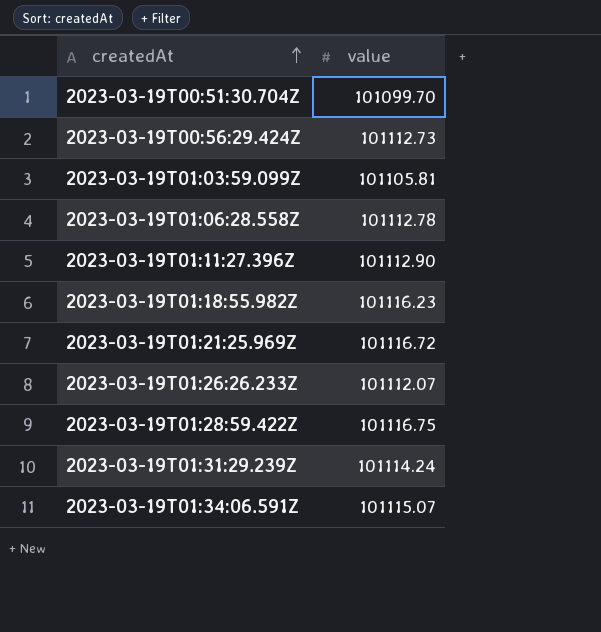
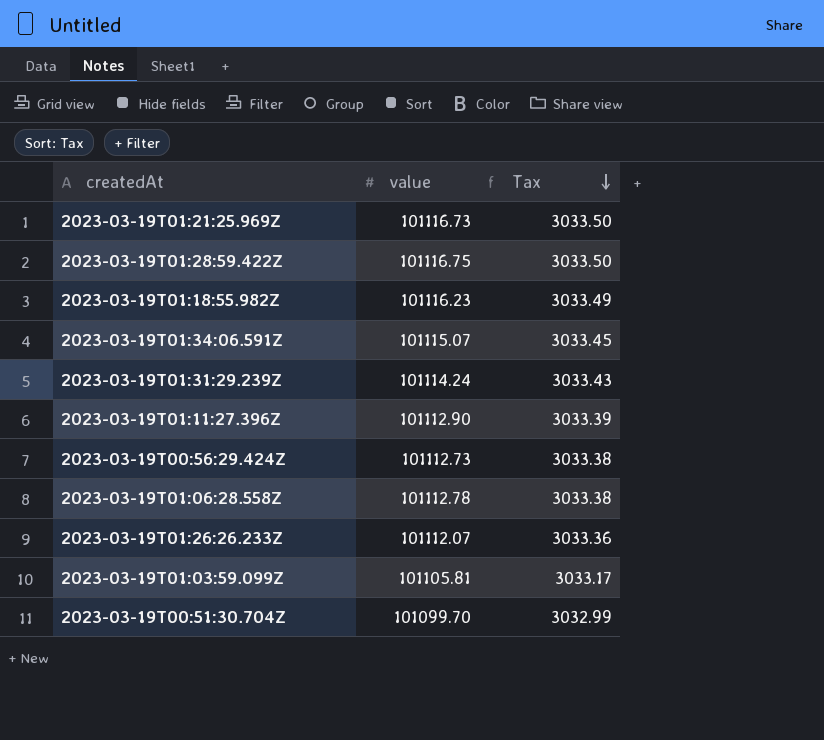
row order: createdAt ascending -> Tax descending
column Tax | formula: none -> [value] * 0.03
2023-03-19T01:21:25.969Z | value: 101116.72 -> 101116.73

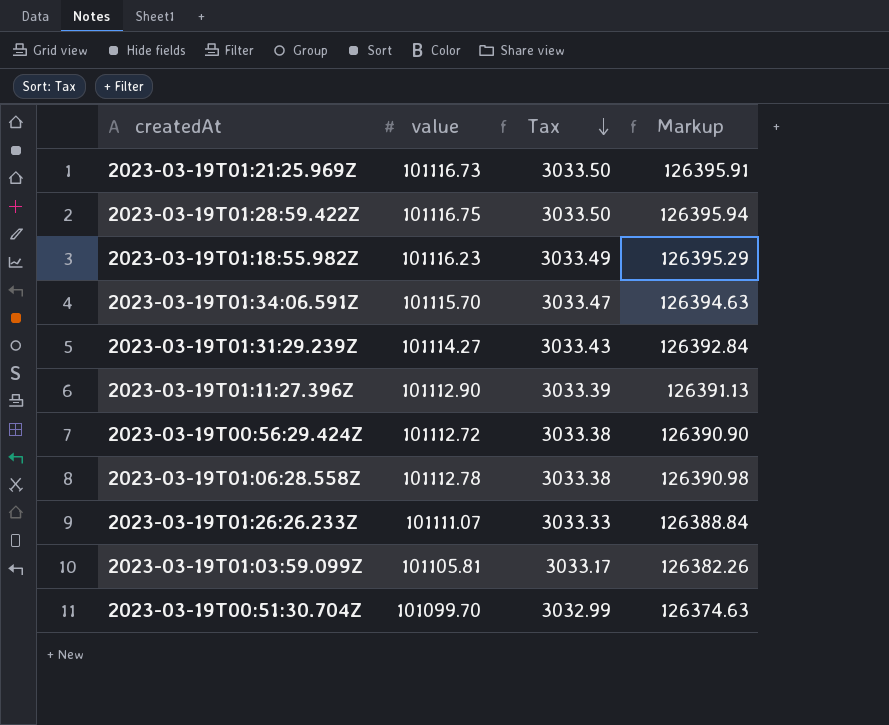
column Markup | formula: none -> [value] * 1.25
2023-03-19T01:34:06.591Z | value: 101115.07 -> 101115.70
2023-03-19T01:34:06.591Z | Tax: 3033.45 -> 3033.47
2023-03-19T01:31:29.239Z | value: 101114.24 -> 101114.27
2023-03-19T00:56:29.424Z | value: 101112.73 -> 101112.72
2023-03-19T01:26:26.233Z | value: 101112.07 -> 101111.07
2023-03-19T01:26:26.233Z | Tax: 3033.36 -> 3033.33

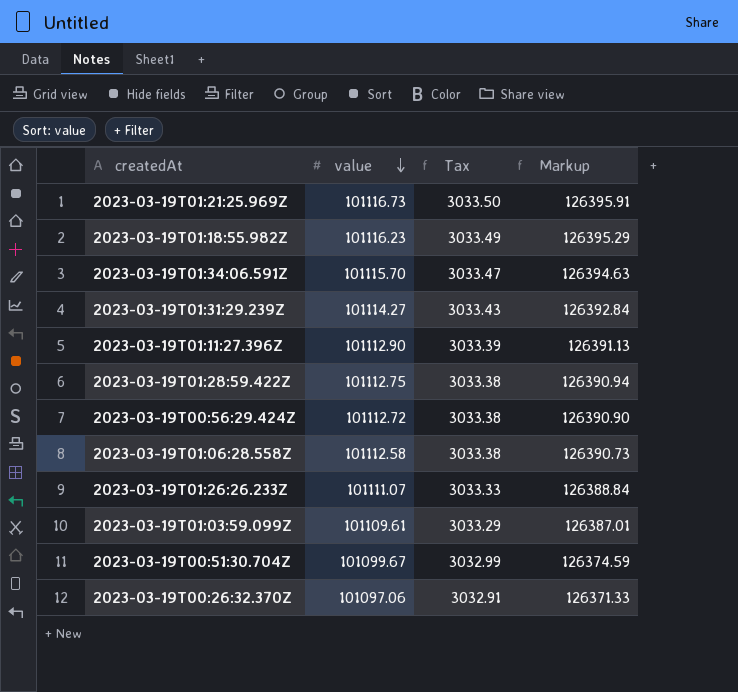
row order: Tax descending -> value descending
2023-03-19T01:28:59.422Z | value: 101116.75 -> 101112.75
2023-03-19T01:28:59.422Z | Tax: 3033.50 -> 3033.38
2023-03-19T01:28:59.422Z | Markup: 126395.94 -> 126390.94
2023-03-19T01:06:28.558Z | value: 101112.78 -> 101112.58
2023-03-19T01:06:28.558Z | Markup: 126390.98 -> 126390.73
2023-03-19T01:03:59.099Z | value: 101105.81 -> 101109.61
2023-03-19T01:03:59.099Z | Tax: 3033.17 -> 3033.29
2023-03-19T01:03:59.099Z | Markup: 126382.26 -> 126387.01
2023-03-19T00:51:30.704Z | value: 101099.70 -> 101099.67
2023-03-19T00:51:30.704Z | Markup: 126374.63 -> 126374.59
row 2023-03-19T00:26:32.370Z: none -> 101097.06 | 3032.91 | 126371.33

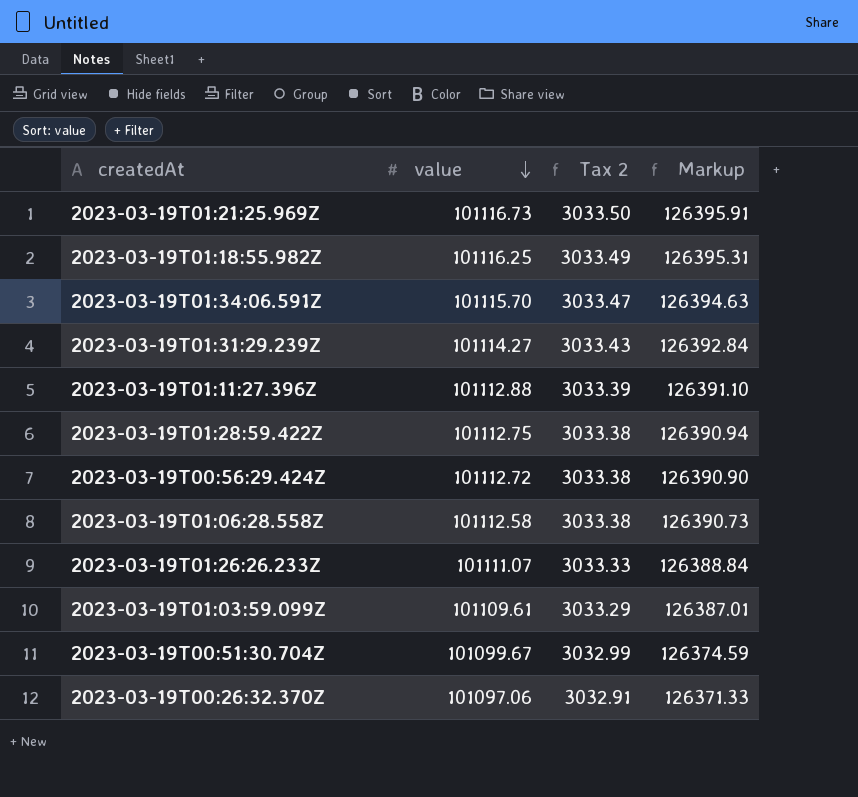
column name: Tax -> Tax 2
2023-03-19T01:18:55.982Z | value: 101116.23 -> 101116.25
2023-03-19T01:18:55.982Z | Markup: 126395.29 -> 126395.31
2023-03-19T01:11:27.396Z | value: 101112.90 -> 101112.88
2023-03-19T01:11:27.396Z | Markup: 126391.13 -> 126391.10

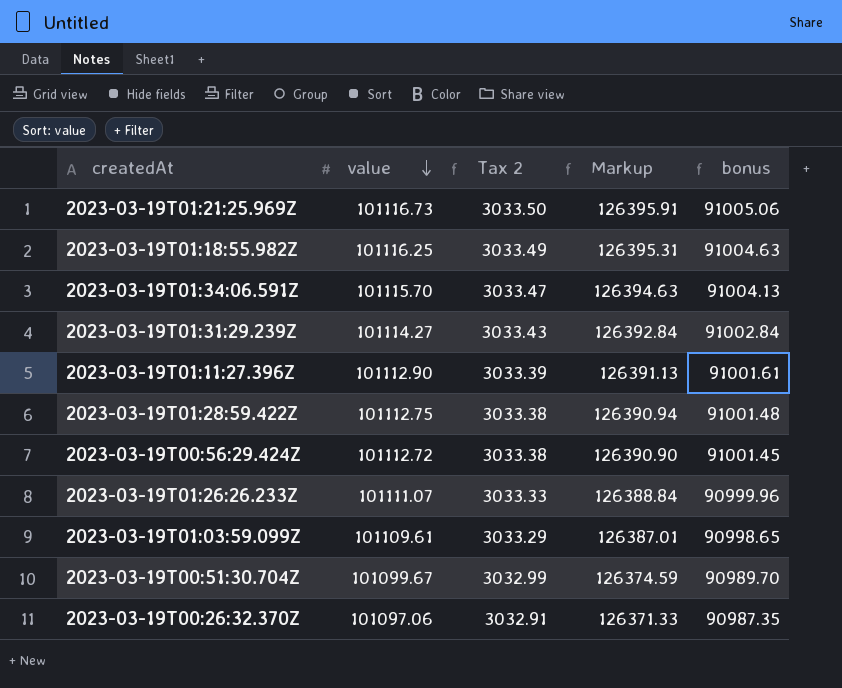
column bonus | formula: none -> [value] * 0.9
row 2023-03-19T01:06:28.558Z: 101112.58 | 3033.38 | 126390.73 -> none
2023-03-19T01:11:27.396Z | value: 101112.88 -> 101112.90
2023-03-19T01:11:27.396Z | Markup: 126391.10 -> 126391.13

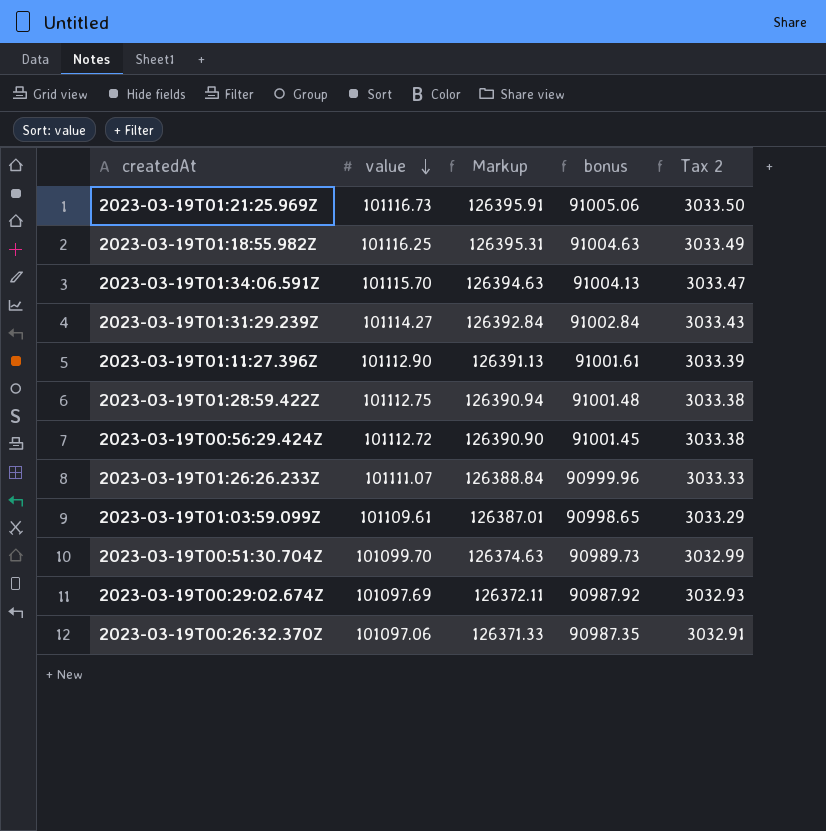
column Tax 2 | position: 3 -> 5
2023-03-19T00:51:30.704Z | value: 101099.67 -> 101099.70
2023-03-19T00:51:30.704Z | Markup: 126374.59 -> 126374.63
2023-03-19T00:51:30.704Z | bonus: 90989.70 -> 90989.73
row 2023-03-19T00:29:02.674Z: none -> 101097.69 | 126372.11 | 90987.92 | 3032.93

